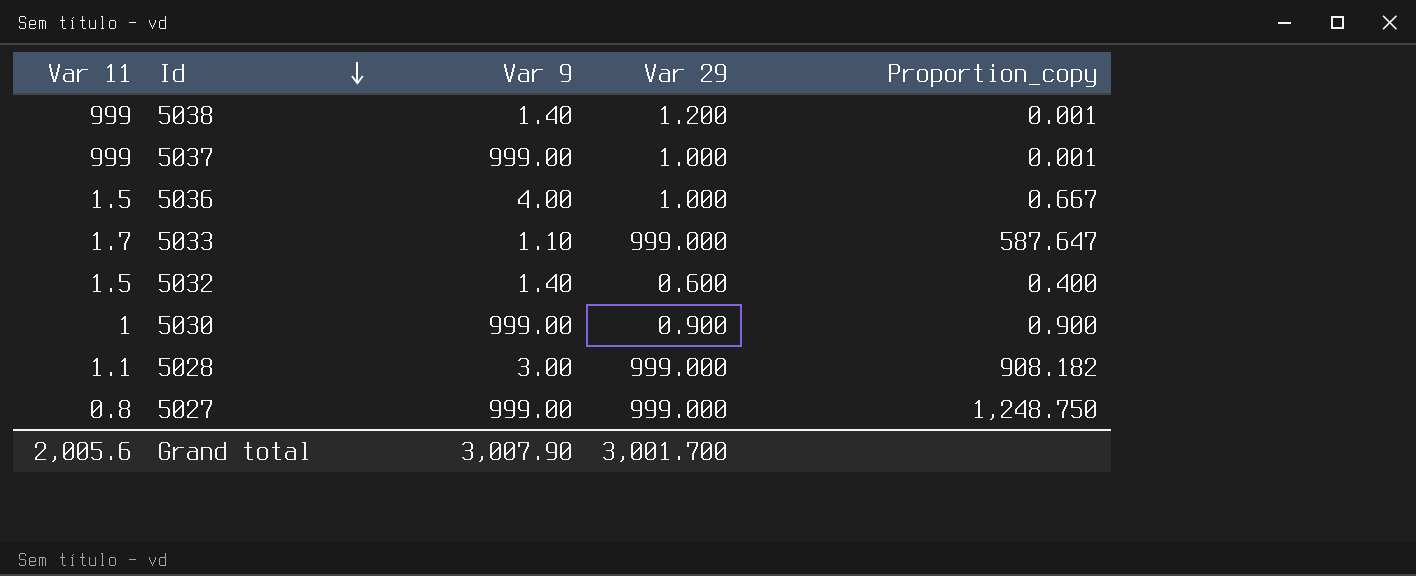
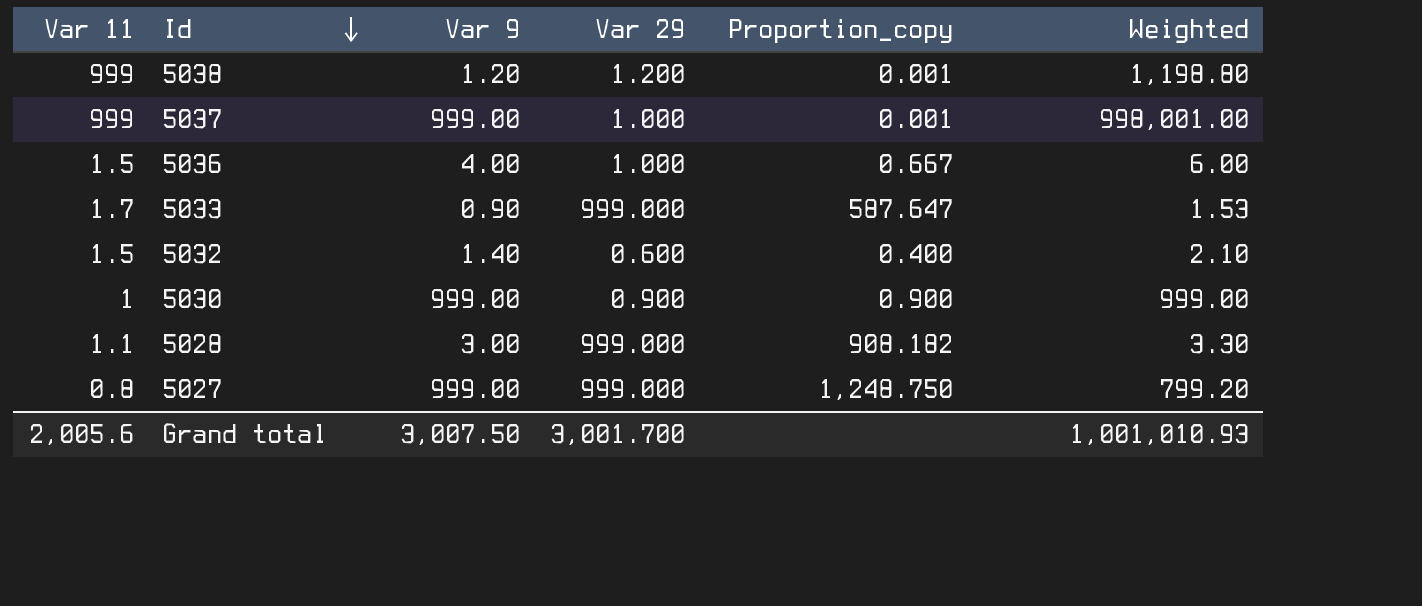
column Weighted | formula: none -> [Var 11] * [Var 9]
5038 | Var 9: 1.40 -> 1.20
5033 | Var 9: 1.10 -> 0.90
Grand total | Var 9: 3,007.90 -> 3,007.50

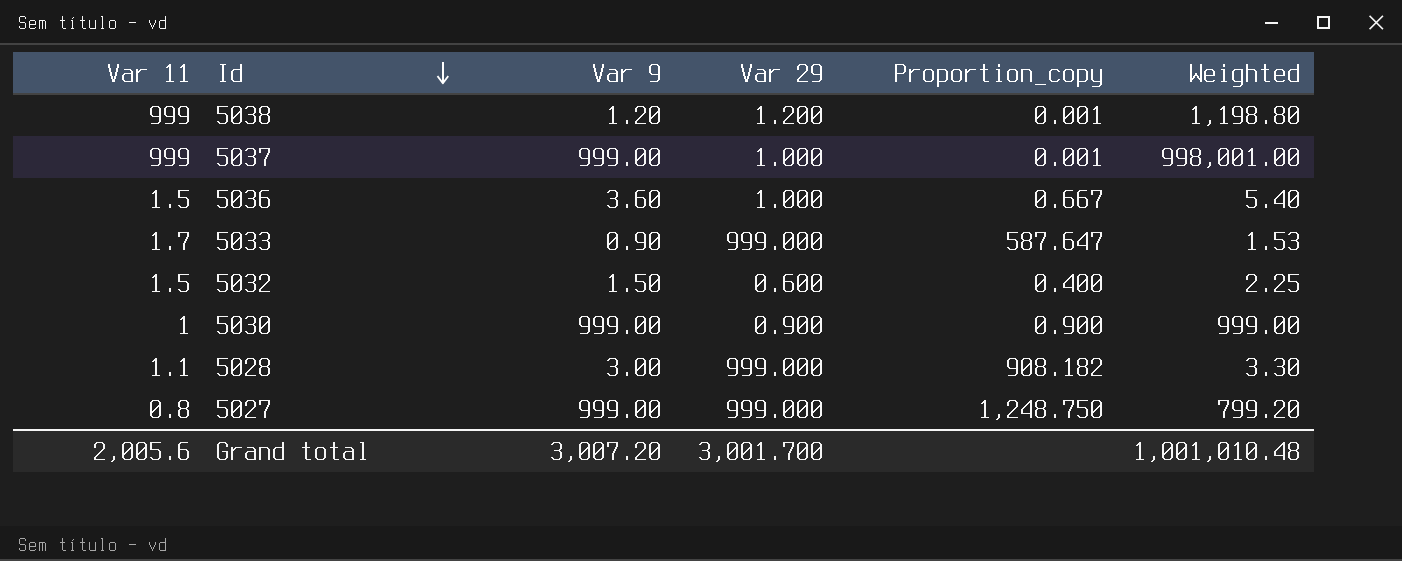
5036 | Var 9: 4.00 -> 3.60
5036 | Weighted: 6.00 -> 5.40
5032 | Var 9: 1.40 -> 1.50
5032 | Weighted: 2.10 -> 2.25
Grand total | Var 9: 3,007.50 -> 3,007.20
Grand total | Weighted: 1,001,010.93 -> 1,001,010.48

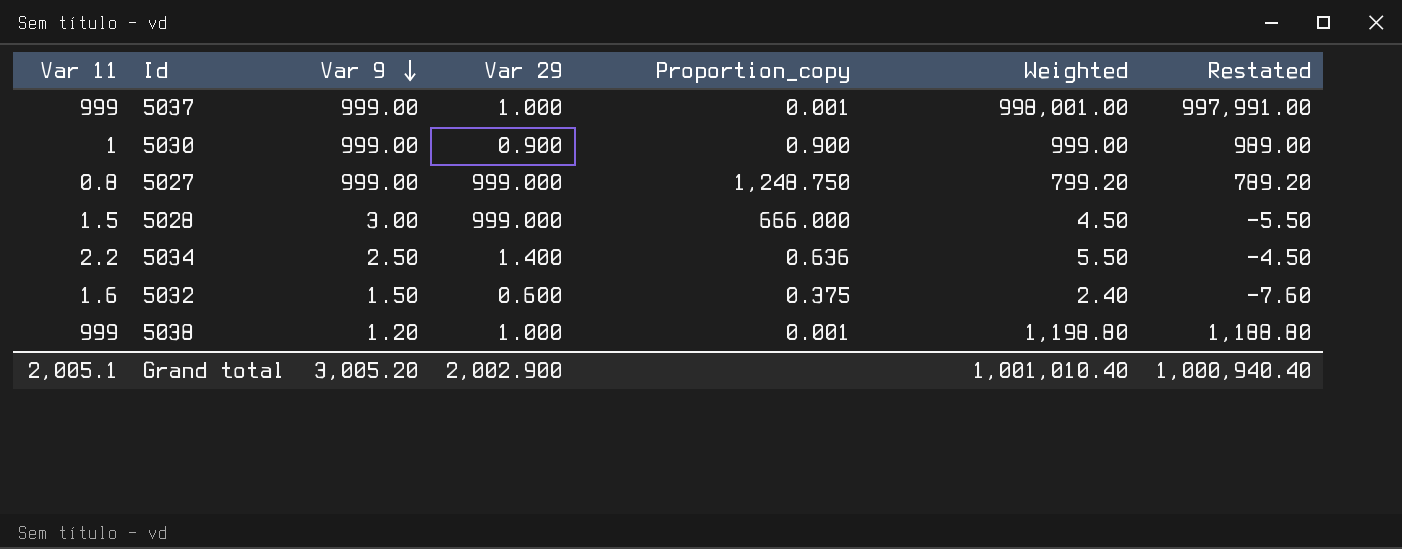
row order: Id descending -> Var 9 descending
column Restated | formula: none -> [Weighted] - 10
row 5036: 1.5 | 3.60 | 1.000 | 0.667 | 5.40 -> none
row 5033: 1.7 | 0.90 | 999.000 | 587.647 | 1.53 -> none
5028 | Var 11: 1.1 -> 1.5
5028 | Proportion_copy: 908.182 -> 666.000
5028 | Weighted: 3.30 -> 4.50
row 5034: none -> 2.2 | 2.50 | 1.400 | 0.636 | 5.50 | -4.50
5032 | Var 11: 1.5 -> 1.6
5032 | Proportion_copy: 0.400 -> 0.375
5032 | Weighted: 2.25 -> 2.40
5038 | Var 29: 1.200 -> 1.000
Grand total | Var 11: 2,005.6 -> 2,005.1
Grand total | Var 9: 3,007.20 -> 3,005.20
Grand total | Var 29: 3,001.700 -> 2,002.900
Grand total | Weighted: 1,001,010.48 -> 1,001,010.40

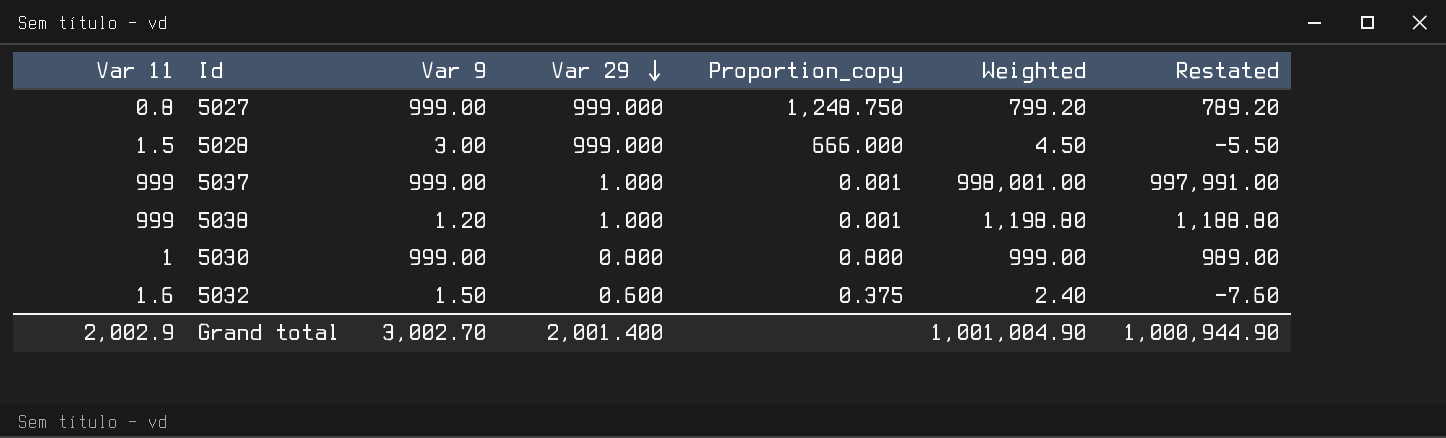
row order: Var 9 descending -> Var 29 descending
row 5034: 2.2 | 2.50 | 1.400 | 0.636 | 5.50 | -4.50 -> none
5030 | Var 29: 0.900 -> 0.800
5030 | Proportion_copy: 0.900 -> 0.800
Grand total | Var 11: 2,005.1 -> 2,002.9
Grand total | Var 9: 3,005.20 -> 3,002.70
Grand total | Var 29: 2,002.900 -> 2,001.400
Grand total | Weighted: 1,001,010.40 -> 1,001,004.90
Grand total | Restated: 1,000,940.40 -> 1,000,944.90

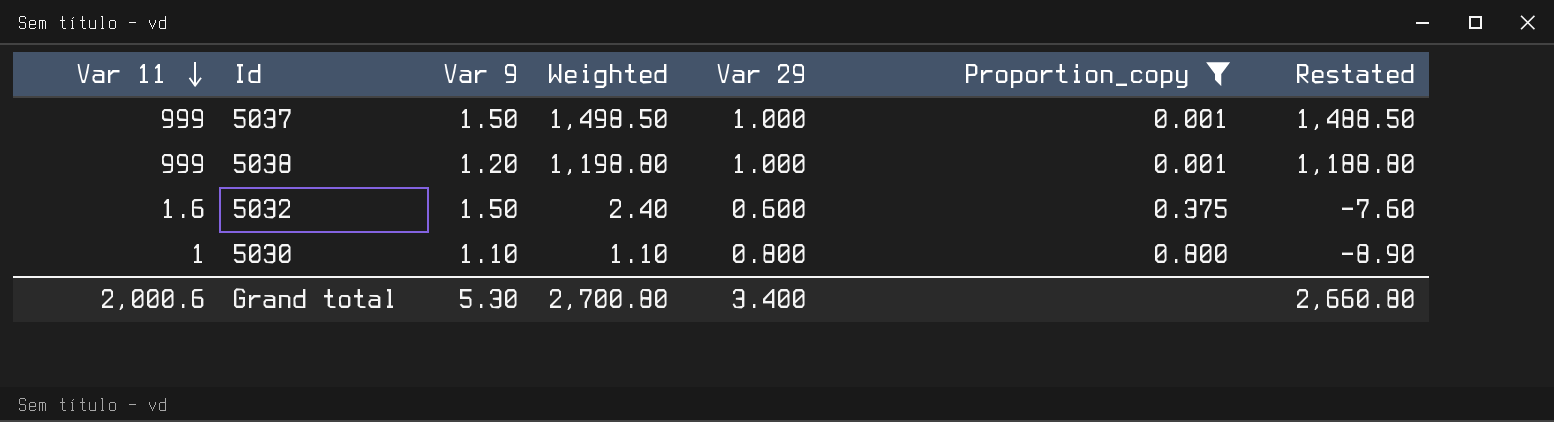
filter: none -> Proportion_copy <= 0.800
row order: Var 29 descending -> Var 11 descending
column Weighted | position: 6 -> 4
5037 | Var 9: 999.00 -> 1.50
5037 | Weighted: 998,001.00 -> 1,498.50
5037 | Restated: 997,991.00 -> 1,488.50
5030 | Var 9: 999.00 -> 1.10
5030 | Weighted: 999.00 -> 1.10
5030 | Restated: 989.00 -> -8.90
Grand total | Var 11: 2,002.9 -> 2,000.6
Grand total | Var 9: 3,002.70 -> 5.30
Grand total | Weighted: 1,001,004.90 -> 2,700.80
Grand total | Var 29: 2,001.400 -> 3.400
Grand total | Restated: 1,000,944.90 -> 2,660.80

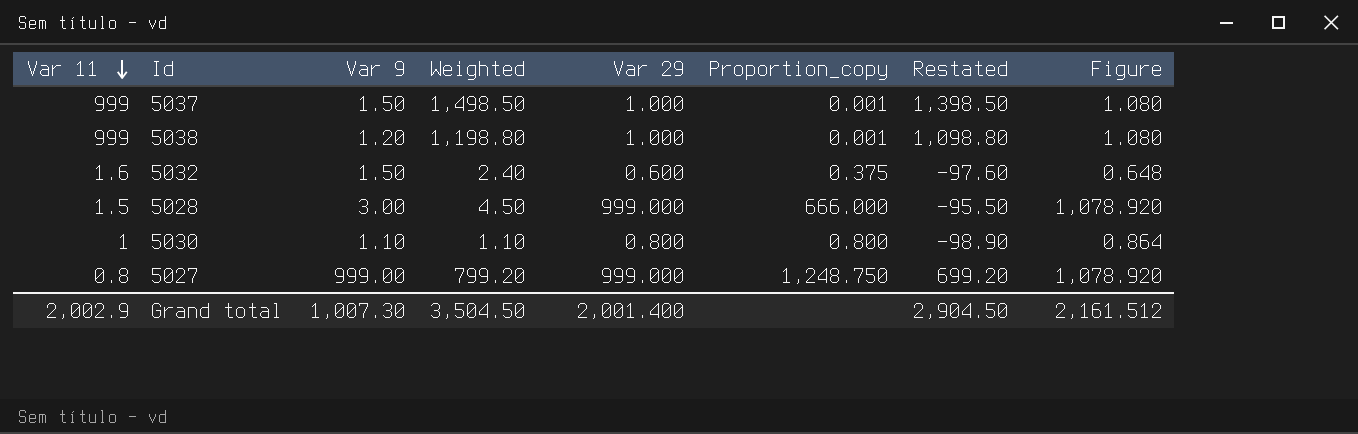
filter: Proportion_copy <= 0.800 -> none
column Restated | formula: [Weighted] - 10 -> [Weighted] - 100
column Figure | formula: none -> [Var 29] * 1.08
Grand total | Var 11: 2,000.6 -> 2,002.9
Grand total | Var 9: 5.30 -> 1,007.30
Grand total | Weighted: 2,700.80 -> 3,504.50
Grand total | Var 29: 3.400 -> 2,001.400
Grand total | Restated: 2,660.80 -> 2,904.50

